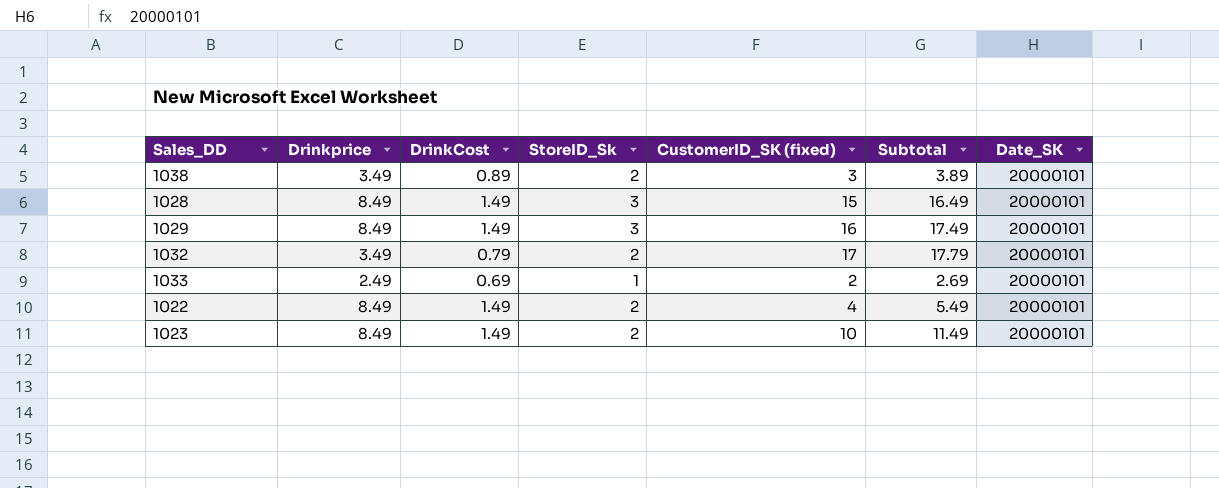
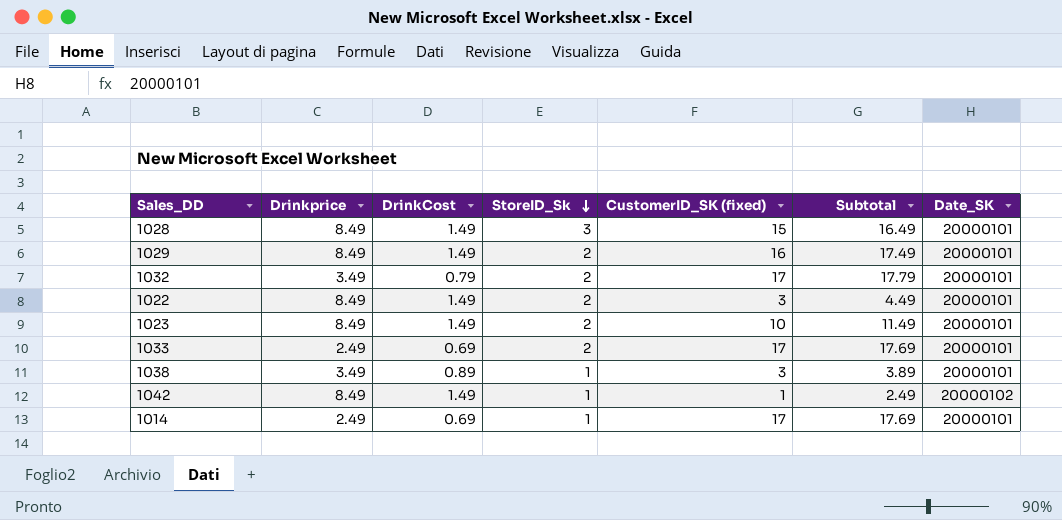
row order: none -> StoreID_Sk descending
1029 | StoreID_Sk: 3 -> 2
1022 | CustomerID_SK (fixed): 4 -> 3
1022 | Subtotal: 5.49 -> 4.49
1033 | StoreID_Sk: 1 -> 2
1033 | CustomerID_SK (fixed): 2 -> 17
1033 | Subtotal: 2.69 -> 17.69
1038 | StoreID_Sk: 2 -> 1
row 1042: none -> 8.49 | 1.49 | 1 | 1 | 2.49 | 20000102
row 1014: none -> 2.49 | 0.69 | 1 | 17 | 17.69 | 20000101

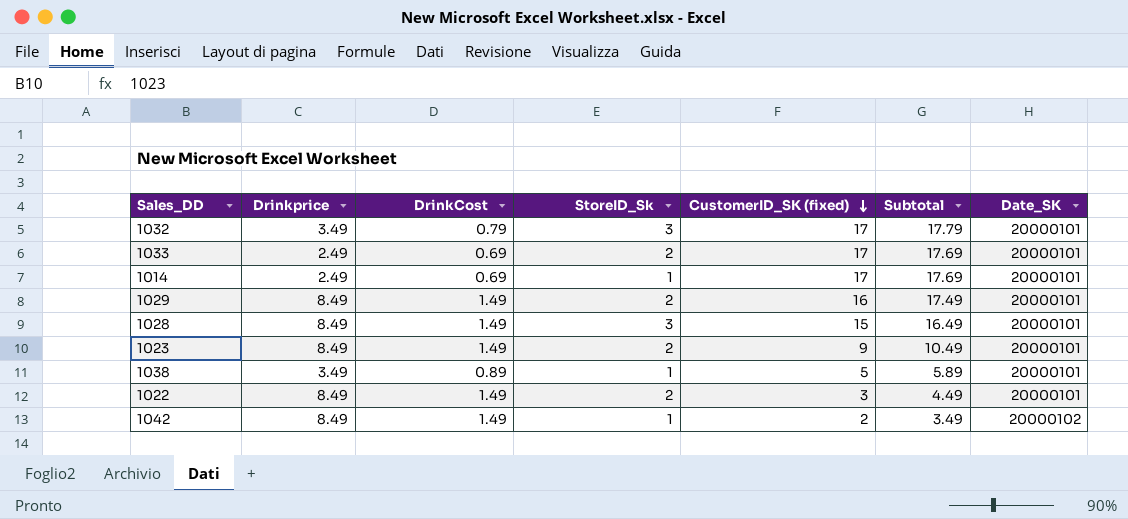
row order: StoreID_Sk descending -> CustomerID_SK (fixed) descending
1032 | StoreID_Sk: 2 -> 3
1023 | CustomerID_SK (fixed): 10 -> 9
1023 | Subtotal: 11.49 -> 10.49
1038 | CustomerID_SK (fixed): 3 -> 5
1038 | Subtotal: 3.89 -> 5.89
1042 | CustomerID_SK (fixed): 1 -> 2
1042 | Subtotal: 2.49 -> 3.49

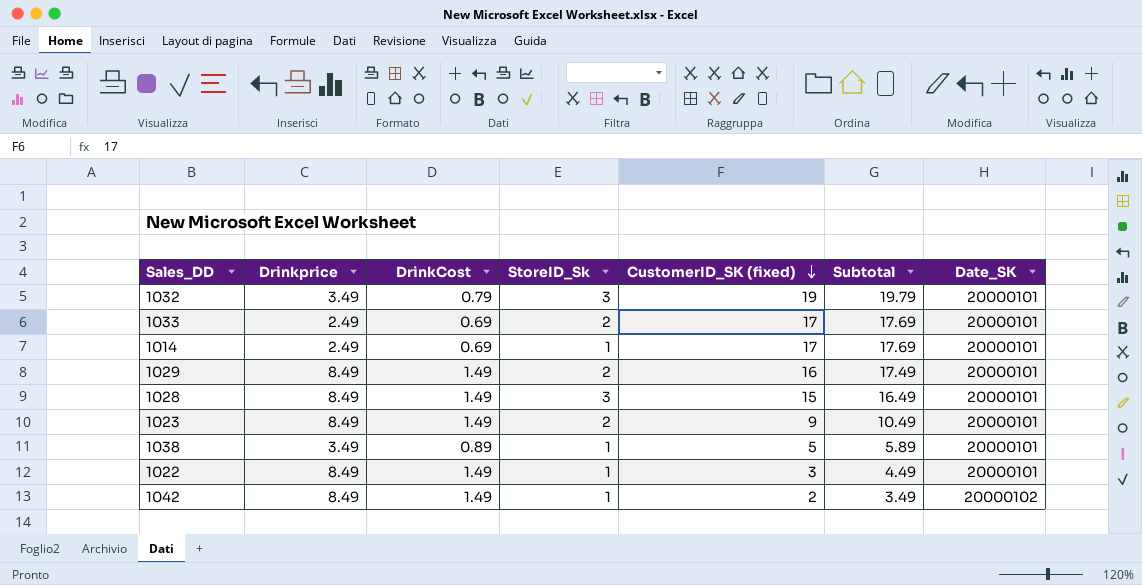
1032 | CustomerID_SK (fixed): 17 -> 19
1032 | Subtotal: 17.79 -> 19.79
1022 | StoreID_Sk: 2 -> 1

